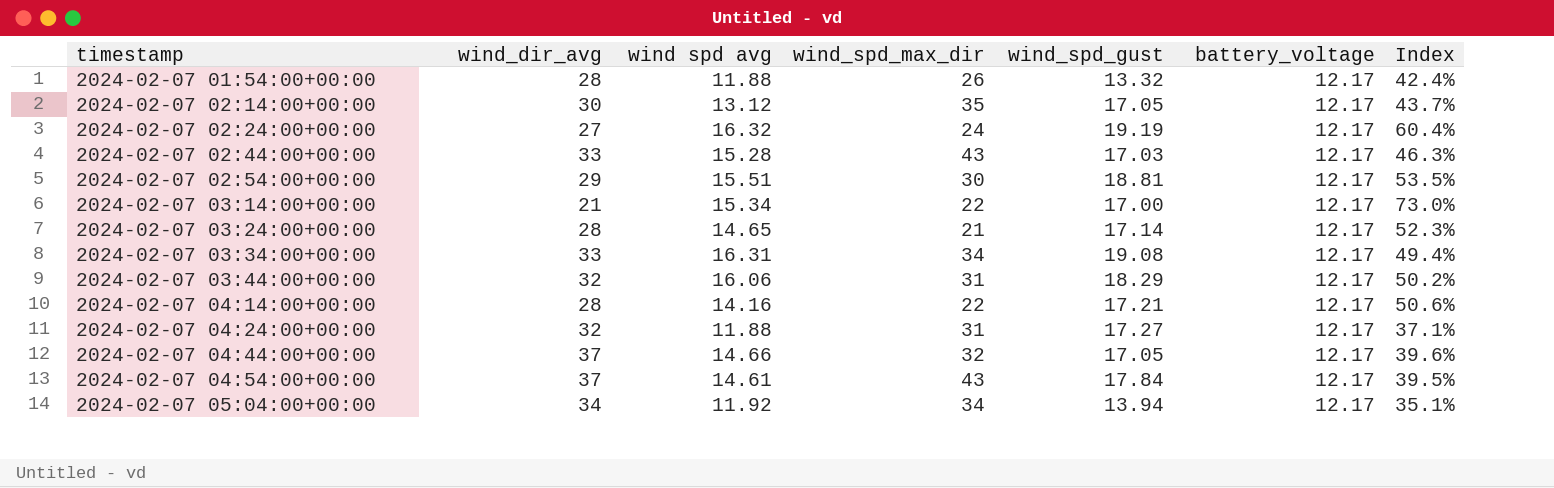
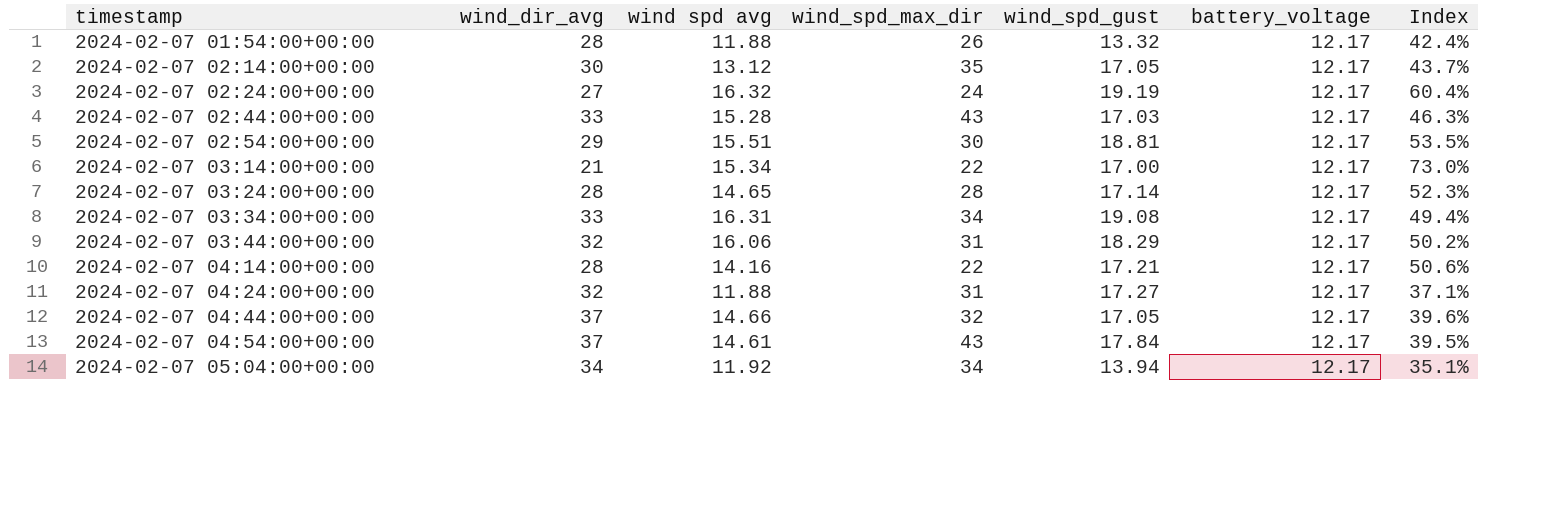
2024-02-07 03:24:00+00:00 | wind_spd_max_dir: 21 -> 28

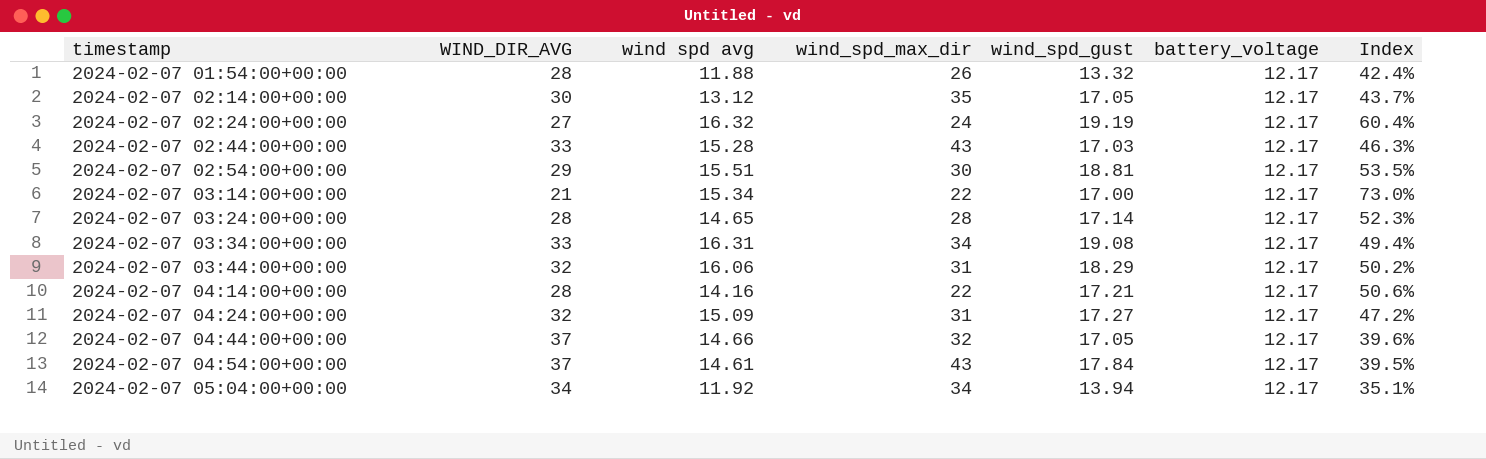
column name: wind_dir_avg -> WIND_DIR_AVG
2024-02-07 04:24:00+00:00 | wind spd avg: 11.88 -> 15.09
2024-02-07 04:24:00+00:00 | Index: 37.1% -> 47.2%

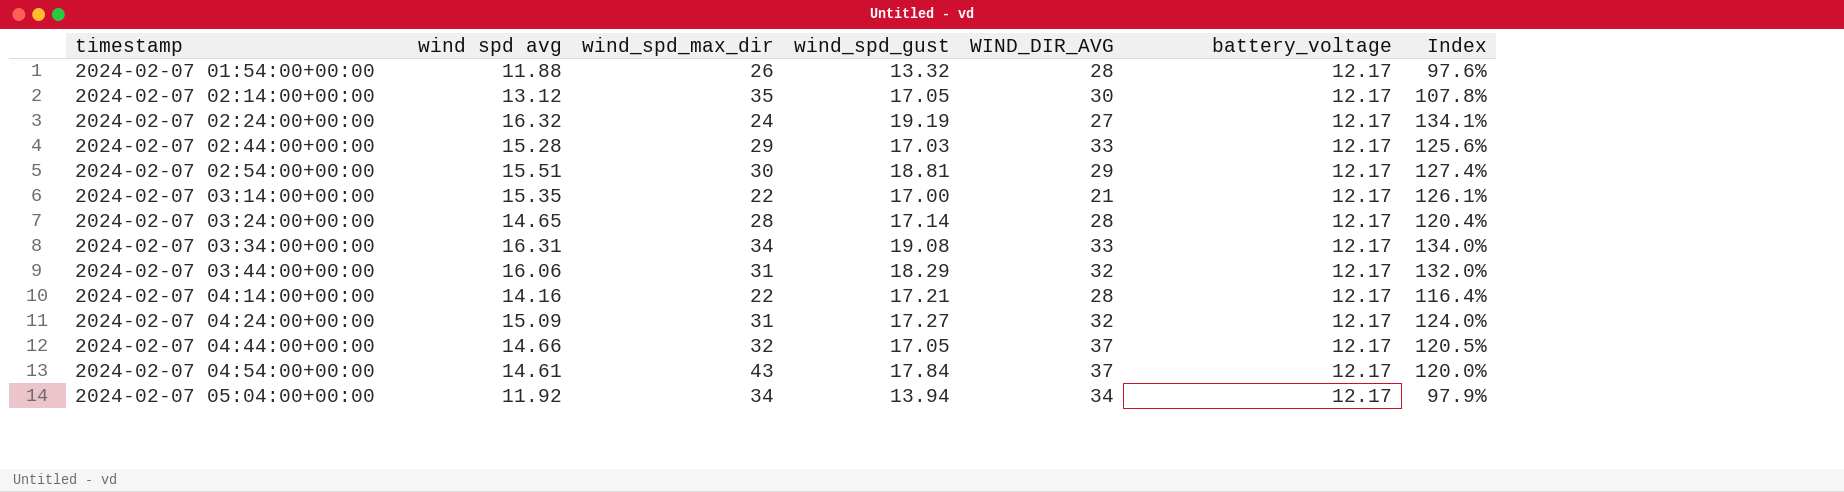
column WIND_DIR_AVG | position: 2 -> 5
column Index | formula: [wind spd avg] / [WIND_DIR_AVG] -> [wind spd avg] / [battery_voltage]
2024-02-07 02:44:00+00:00 | wind_spd_max_dir: 43 -> 29
2024-02-07 03:14:00+00:00 | wind spd avg: 15.34 -> 15.35

